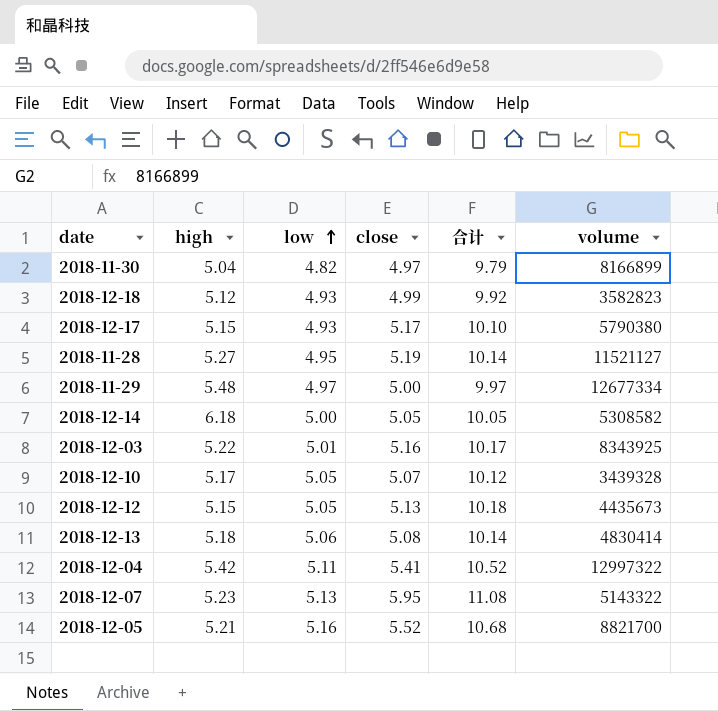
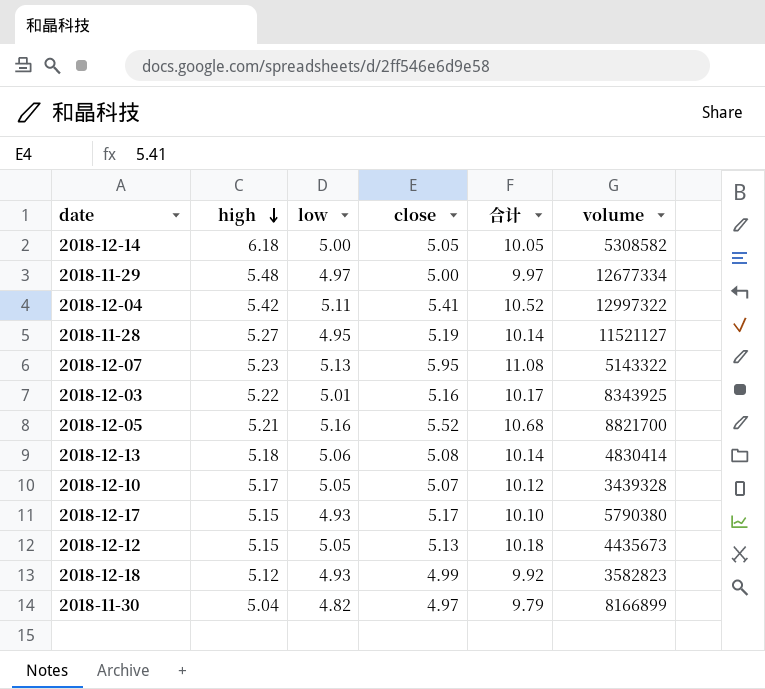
row order: low ascending -> high descending

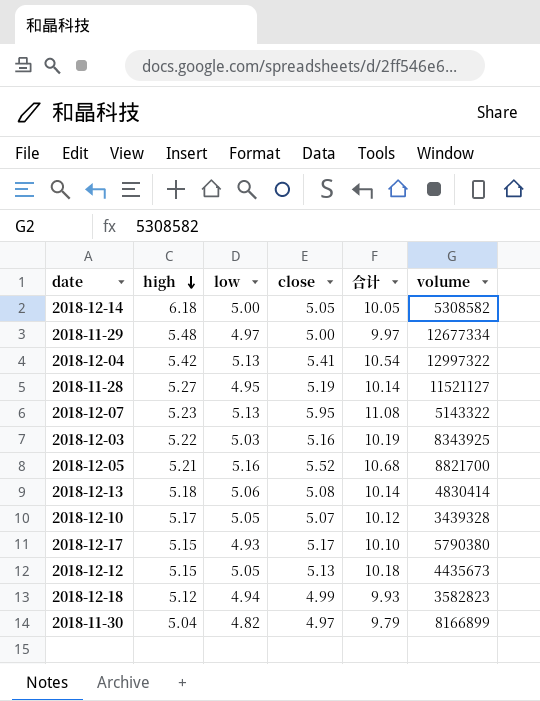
2018-12-04 | low: 5.11 -> 5.13
2018-12-04 | 合计: 10.52 -> 10.54
2018-12-03 | low: 5.01 -> 5.03
2018-12-03 | 合计: 10.17 -> 10.19
2018-12-18 | low: 4.93 -> 4.94
2018-12-18 | 合计: 9.92 -> 9.93

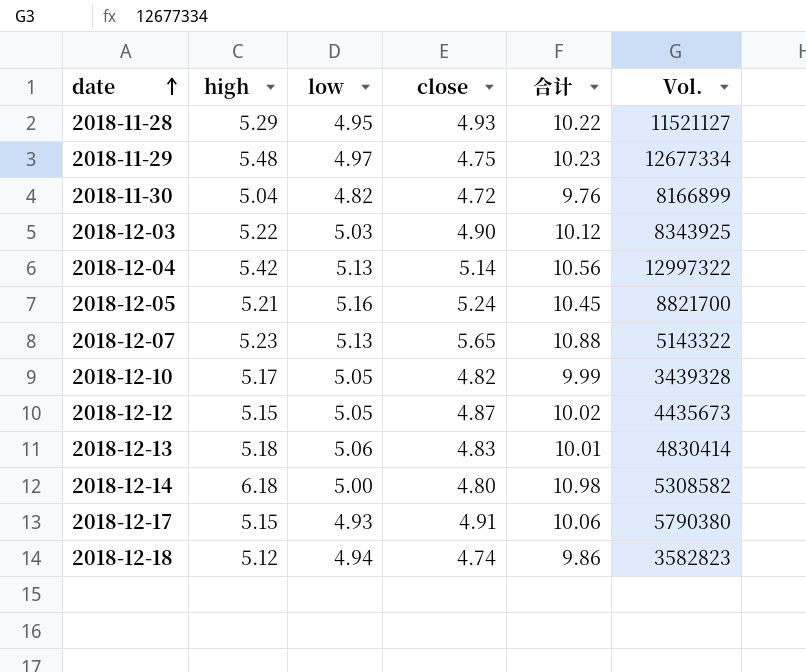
row order: high descending -> date ascending
column 合计 | formula: [low] + [close] -> [high] + [close]
column name: volume -> Vol.
2018-11-28 | high: 5.27 -> 5.29
2018-11-28 | close: 5.19 -> 4.93
2018-11-29 | close: 5.00 -> 4.75
2018-11-30 | close: 4.97 -> 4.72
2018-12-03 | close: 5.16 -> 4.90
2018-12-04 | close: 5.41 -> 5.14
2018-12-05 | close: 5.52 -> 5.24
2018-12-07 | close: 5.95 -> 5.65
2018-12-10 | close: 5.07 -> 4.82
2018-12-12 | close: 5.13 -> 4.87
2018-12-13 | close: 5.08 -> 4.83
2018-12-14 | close: 5.05 -> 4.80
2018-12-17 | close: 5.17 -> 4.91
2018-12-18 | close: 4.99 -> 4.74

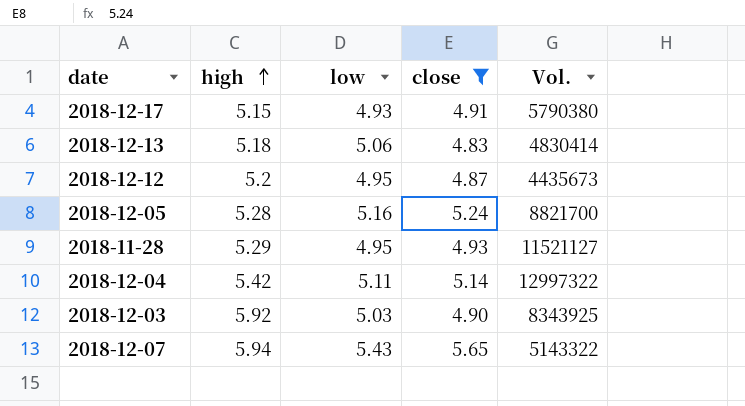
filter: none -> close >= 4.83
row order: date ascending -> high ascending
column 合计 | formula: [high] + [close] -> none
2018-12-12 | high: 5.15 -> 5.2
2018-12-12 | low: 5.05 -> 4.95
2018-12-05 | high: 5.21 -> 5.28
2018-12-04 | low: 5.13 -> 5.11
2018-12-03 | high: 5.22 -> 5.92
2018-12-07 | high: 5.23 -> 5.94
2018-12-07 | low: 5.13 -> 5.43

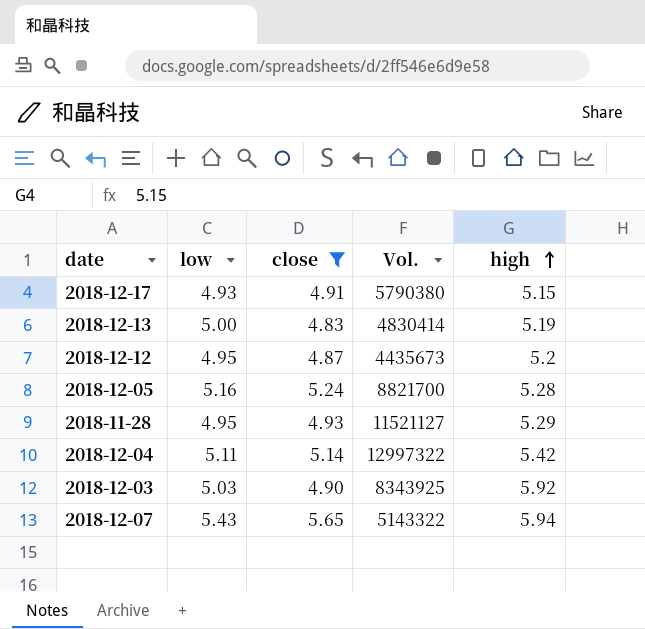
column high | position: 2 -> 5
2018-12-13 | low: 5.06 -> 5.00
2018-12-13 | high: 5.18 -> 5.19

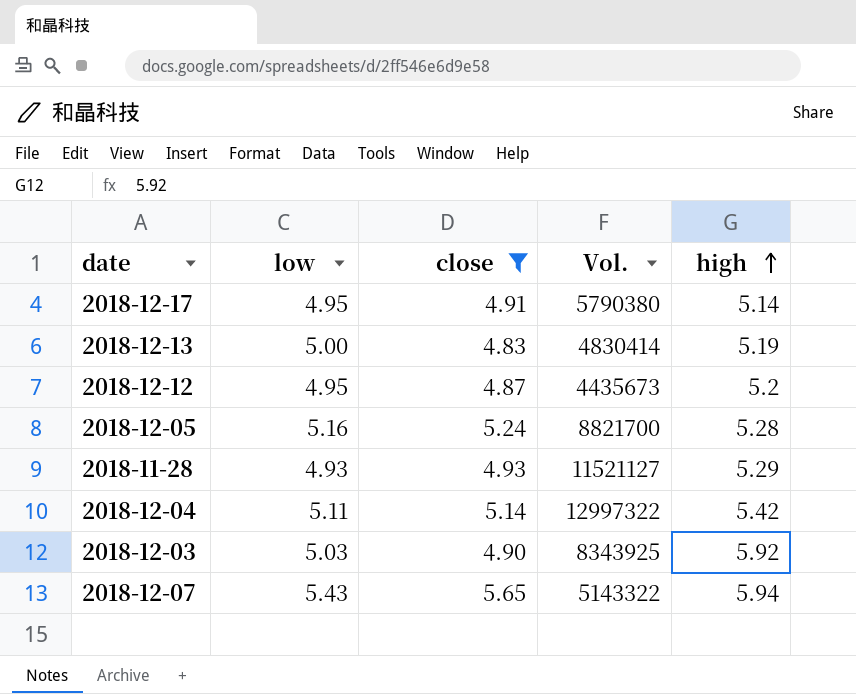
2018-12-17 | low: 4.93 -> 4.95
2018-12-17 | high: 5.15 -> 5.14
2018-11-28 | low: 4.95 -> 4.93

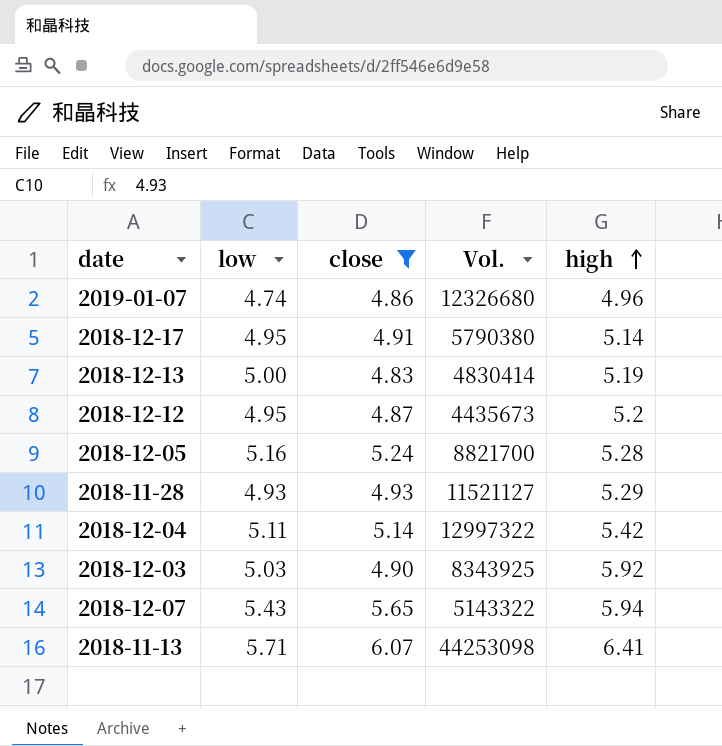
row 2019-01-07: none -> 4.74 | 4.86 | 12326680 | 4.96
row 2018-11-13: none -> 5.71 | 6.07 | 44253098 | 6.41

